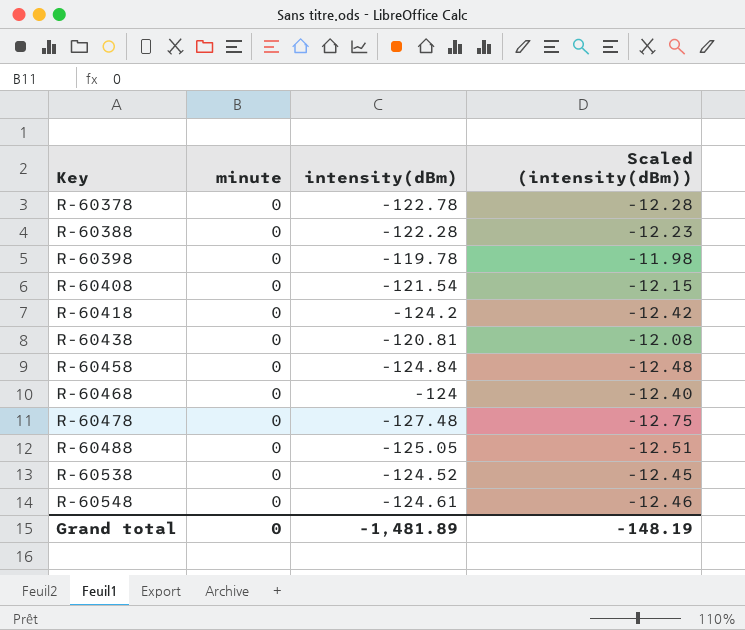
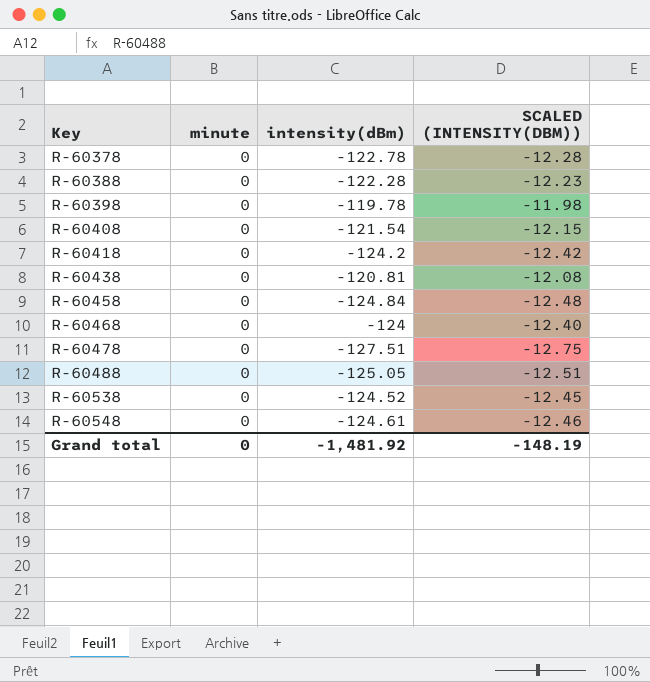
column name: Scaled (intensity(dBm)) -> SCALED (INTENSITY(DBM))
R-60478 | intensity(dBm): -127.48 -> -127.51
Grand total | intensity(dBm): -1,481.89 -> -1,481.92

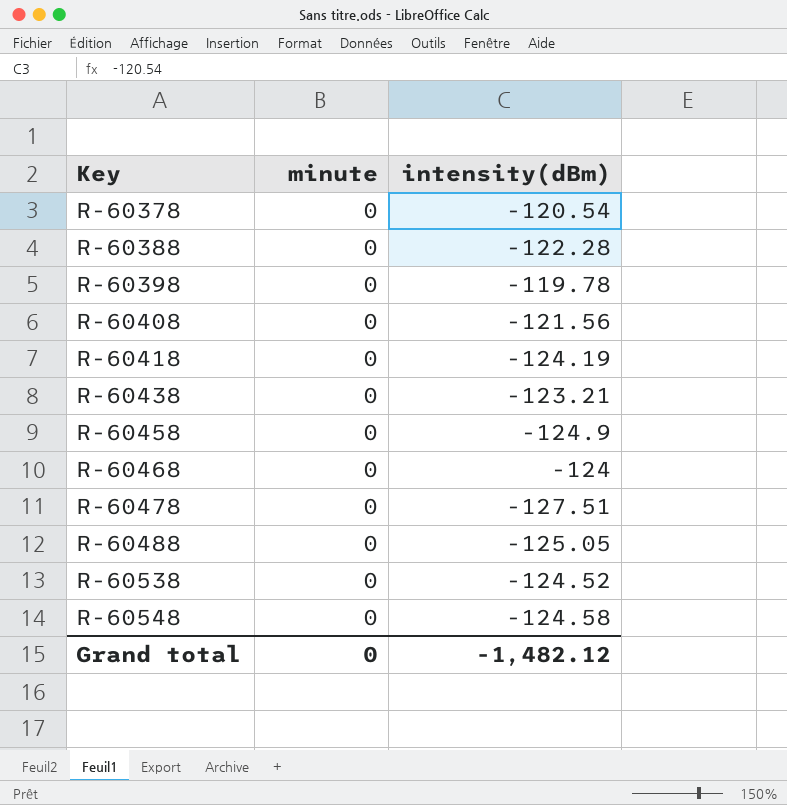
column SCALED (INTENSITY(DBM)) | formula: [intensity(dBm)] * 0.1 -> none
R-60378 | intensity(dBm): -122.78 -> -120.54
R-60408 | intensity(dBm): -121.54 -> -121.56
R-60418 | intensity(dBm): -124.2 -> -124.19
R-60438 | intensity(dBm): -120.81 -> -123.21
R-60458 | intensity(dBm): -124.84 -> -124.9
R-60548 | intensity(dBm): -124.61 -> -124.58
Grand total | intensity(dBm): -1,481.92 -> -1,482.12

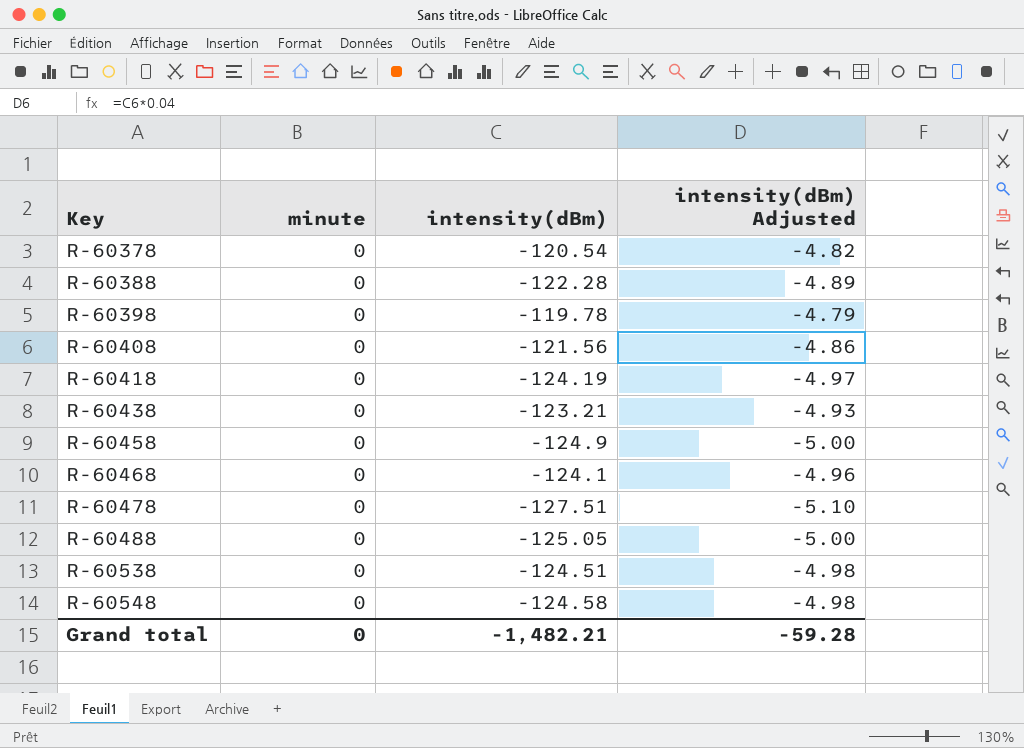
column intensity(dBm) Adjusted | formula: none -> [intensity(dBm)] * 0.04
R-60468 | intensity(dBm): -124 -> -124.1
R-60538 | intensity(dBm): -124.52 -> -124.51
Grand total | intensity(dBm): -1,482.12 -> -1,482.21

